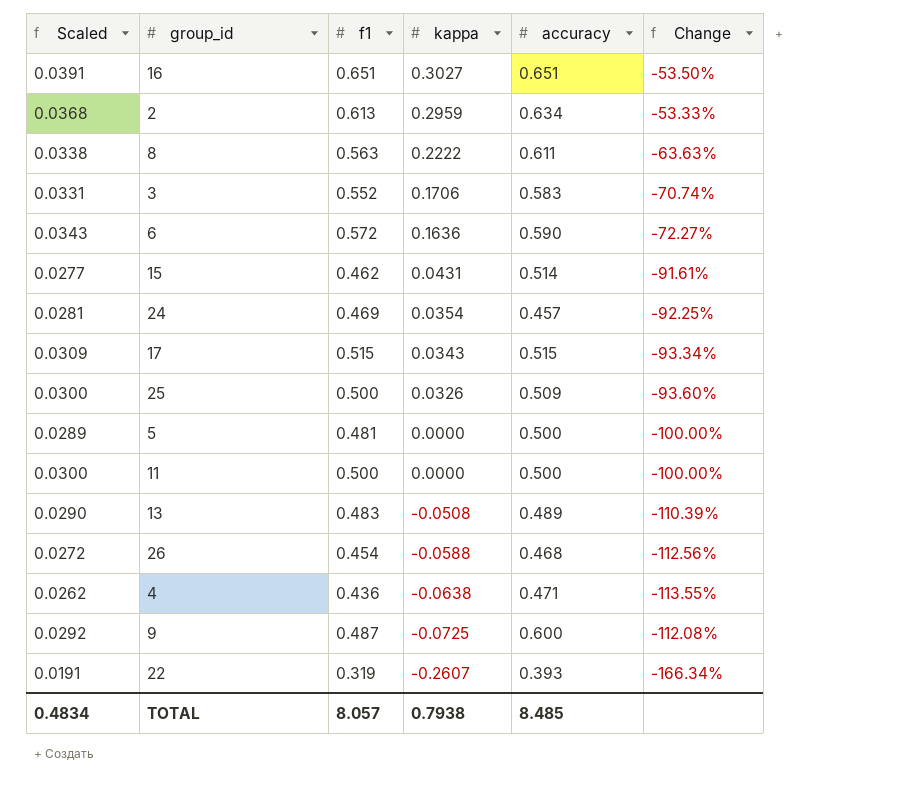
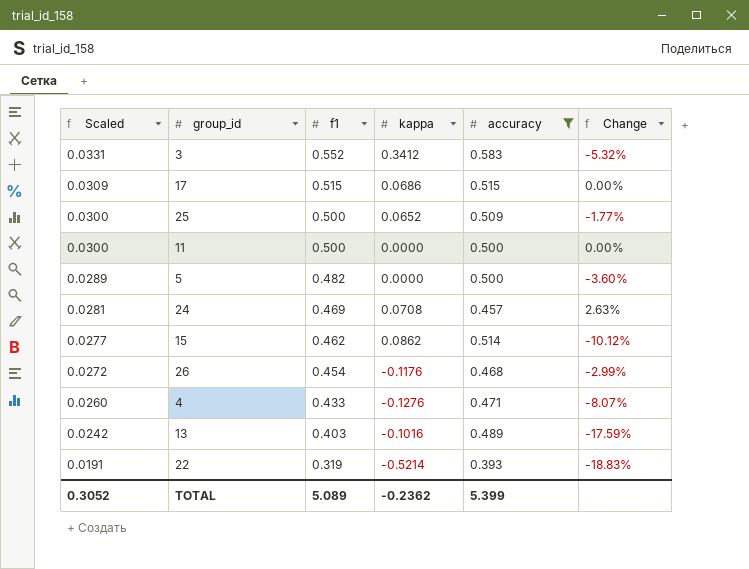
filter: none -> accuracy <= 0.583
row order: kappa descending -> Scaled descending
column Change | formula: ([kappa] - [accuracy]) / [accuracy] -> ([f1] - [accuracy]) / [accuracy]
3 | kappa: 0.1706 -> 0.3412
17 | kappa: 0.0343 -> 0.0686
25 | kappa: 0.0326 -> 0.0652
5 | f1: 0.481 -> 0.482
24 | kappa: 0.0354 -> 0.0708
15 | kappa: 0.0431 -> 0.0862
26 | kappa: -0.0588 -> -0.1176
4 | Scaled: 0.0262 -> 0.0260
4 | f1: 0.436 -> 0.433
4 | kappa: -0.0638 -> -0.1276
13 | Scaled: 0.0290 -> 0.0242
13 | f1: 0.483 -> 0.403
13 | kappa: -0.0508 -> -0.1016
22 | kappa: -0.2607 -> -0.5214
TOTAL | Scaled: 0.4834 -> 0.3052
TOTAL | f1: 8.057 -> 5.089
TOTAL | kappa: 0.7938 -> -0.2362
TOTAL | accuracy: 8.485 -> 5.399

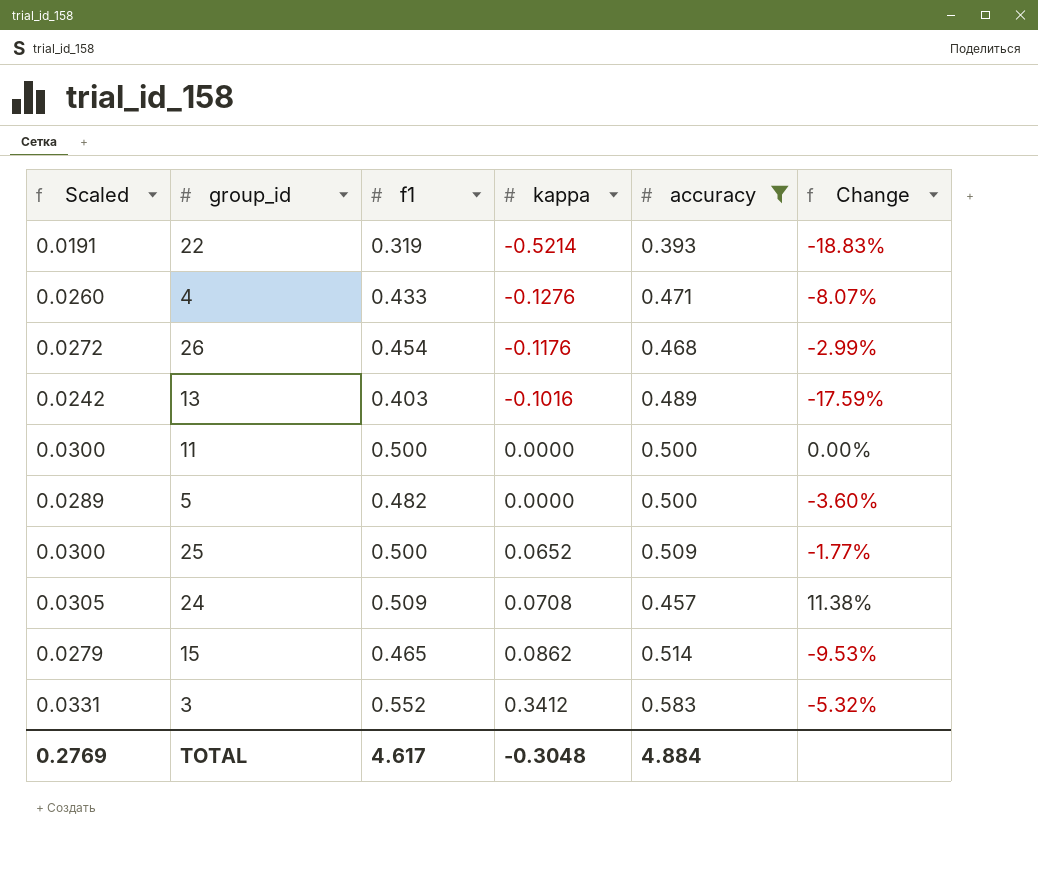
row order: Scaled descending -> kappa ascending
row 17: 0.0309 | 0.515 | 0.0686 | 0.515 | 0.00% -> none
24 | Scaled: 0.0281 -> 0.0305
24 | f1: 0.469 -> 0.509
24 | Change: 2.63% -> 11.38%
15 | Scaled: 0.0277 -> 0.0279
15 | f1: 0.462 -> 0.465
15 | Change: -10.12% -> -9.53%
TOTAL | Scaled: 0.3052 -> 0.2769
TOTAL | f1: 5.089 -> 4.617
TOTAL | kappa: -0.2362 -> -0.3048
TOTAL | accuracy: 5.399 -> 4.884

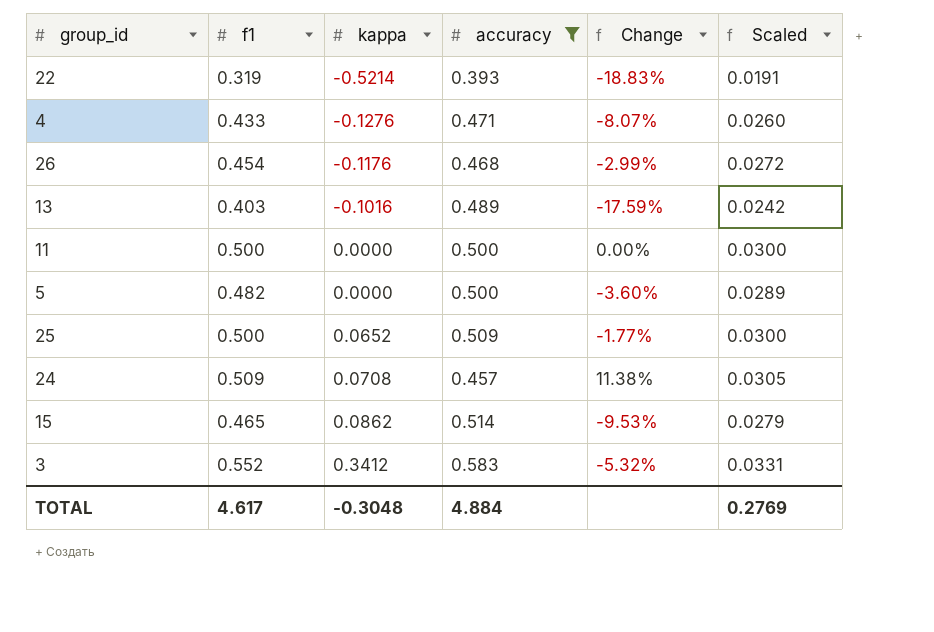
column Scaled | position: 1 -> 6

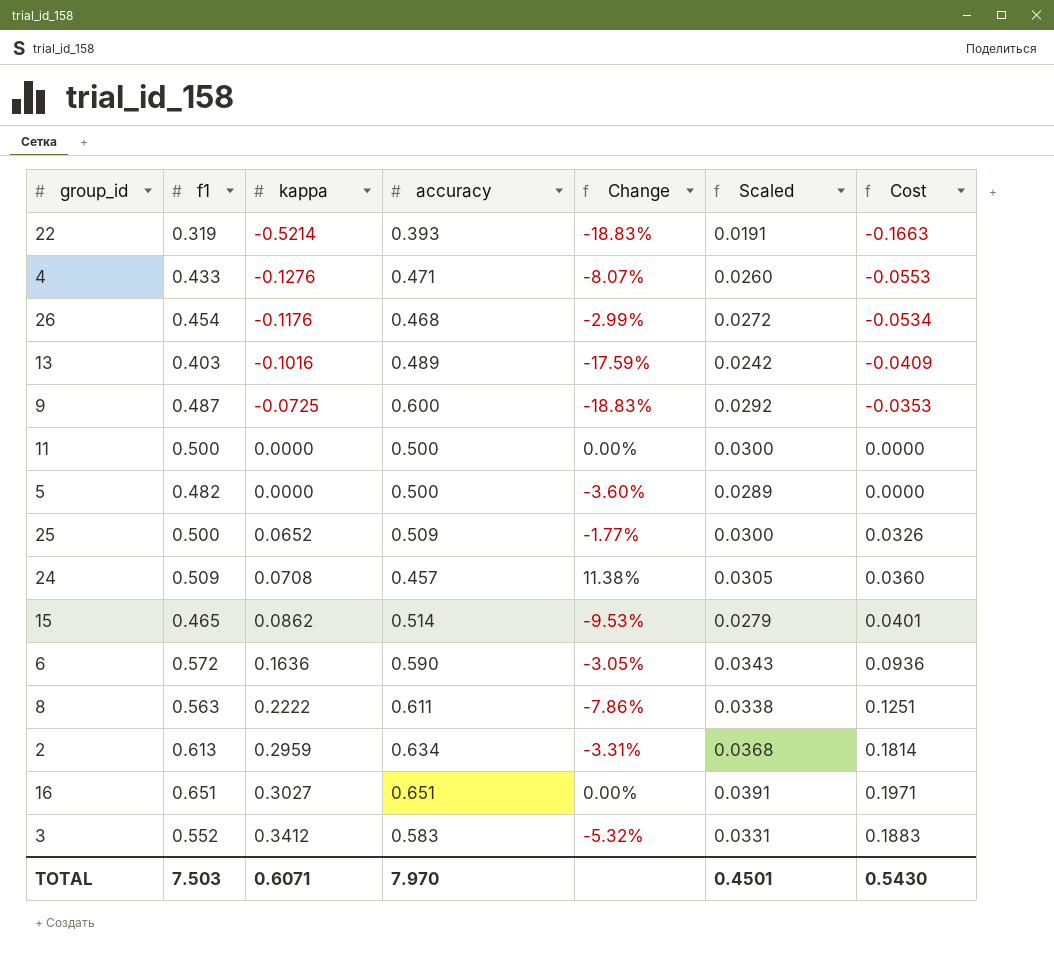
filter: accuracy <= 0.583 -> none
column Cost | formula: none -> [f1] * [kappa]
TOTAL | f1: 4.617 -> 7.503
TOTAL | kappa: -0.3048 -> 0.6071
TOTAL | accuracy: 4.884 -> 7.970
TOTAL | Scaled: 0.2769 -> 0.4501

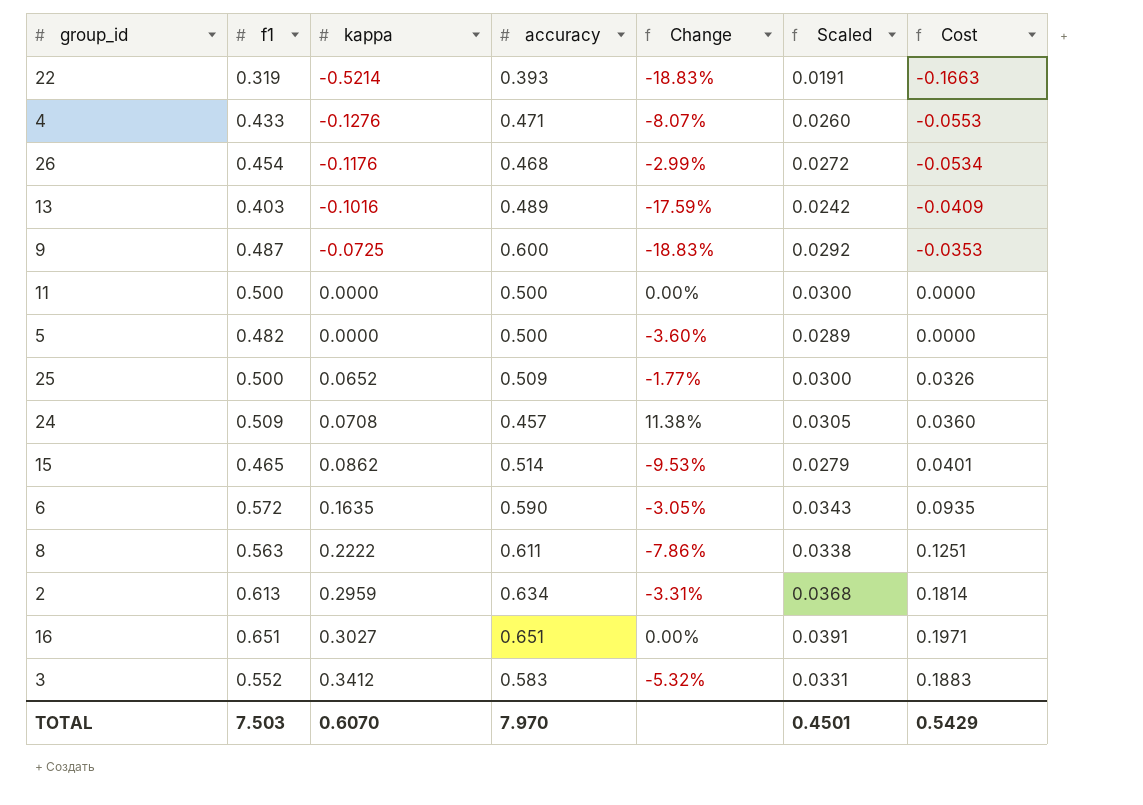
6 | kappa: 0.1636 -> 0.1635
6 | Cost: 0.0936 -> 0.0935
TOTAL | kappa: 0.6071 -> 0.6070
TOTAL | Cost: 0.5430 -> 0.5429

